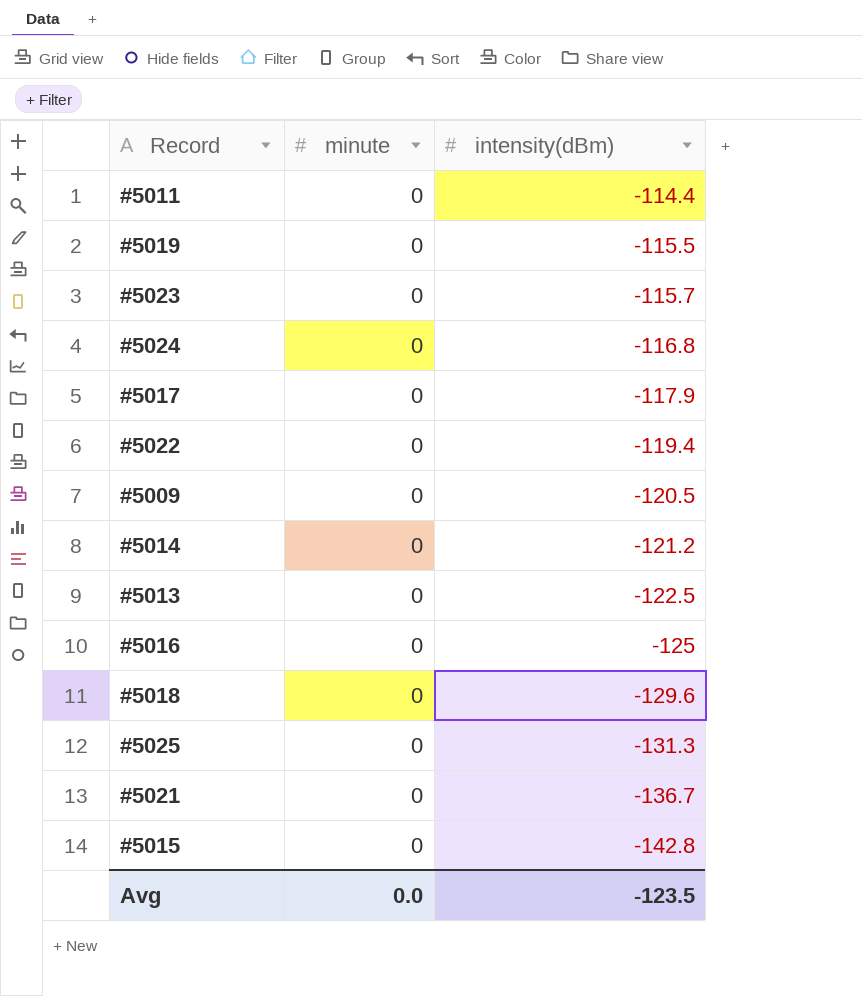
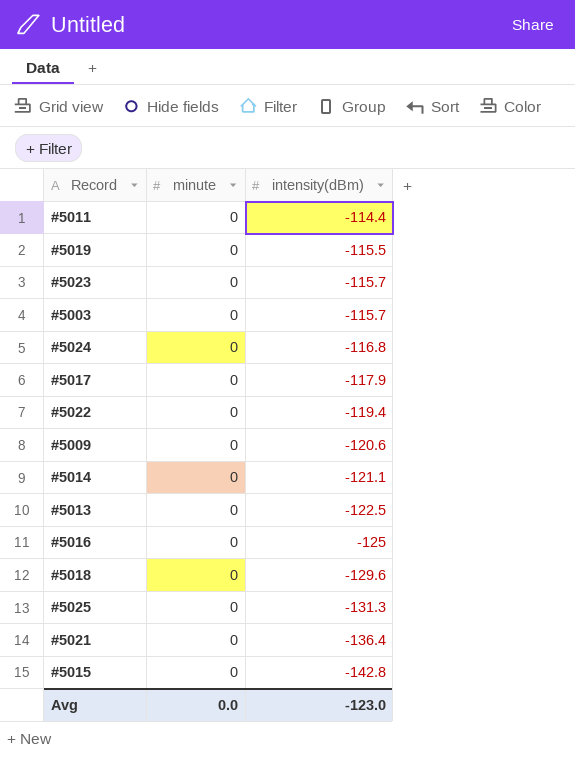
row #5003: none -> 0 | -115.7
#5009 | intensity(dBm): -120.5 -> -120.6
#5014 | intensity(dBm): -121.2 -> -121.1
#5021 | intensity(dBm): -136.7 -> -136.4
Avg | intensity(dBm): -123.5 -> -123.0

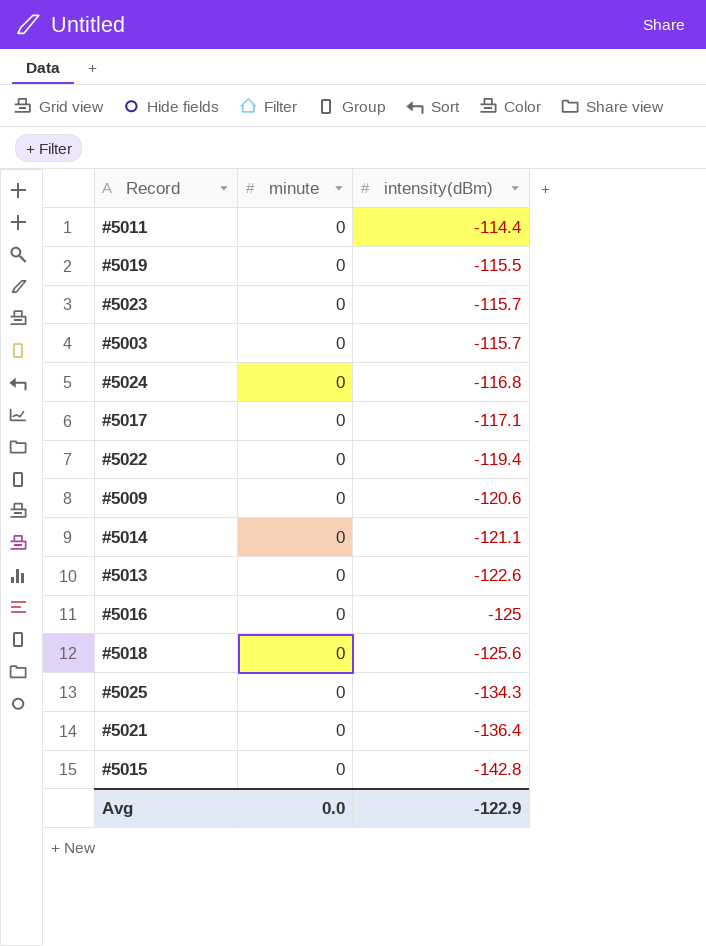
#5017 | intensity(dBm): -117.9 -> -117.1
#5013 | intensity(dBm): -122.5 -> -122.6
#5018 | intensity(dBm): -129.6 -> -125.6
#5025 | intensity(dBm): -131.3 -> -134.3
Avg | intensity(dBm): -123.0 -> -122.9

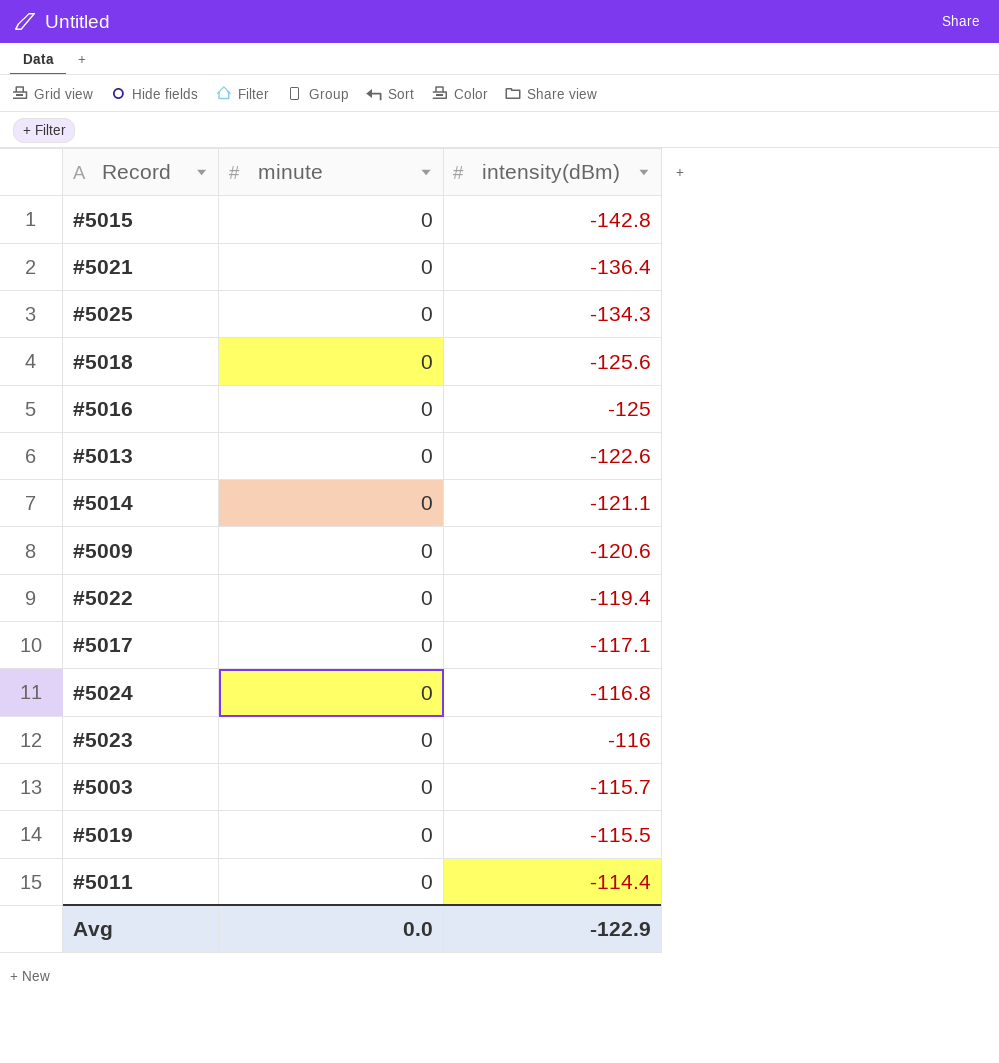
row order: intensity(dBm) descending -> intensity(dBm) ascending
#5023 | intensity(dBm): -115.7 -> -116

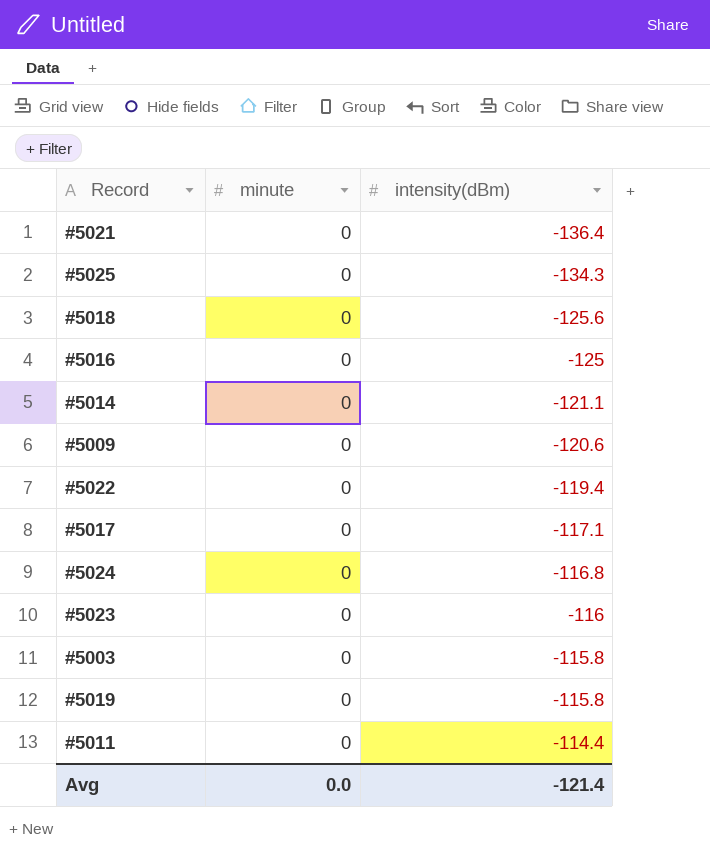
row #5015: 0 | -142.8 -> none
row #5013: 0 | -122.6 -> none
#5003 | intensity(dBm): -115.7 -> -115.8
#5019 | intensity(dBm): -115.5 -> -115.8
Avg | intensity(dBm): -122.9 -> -121.4

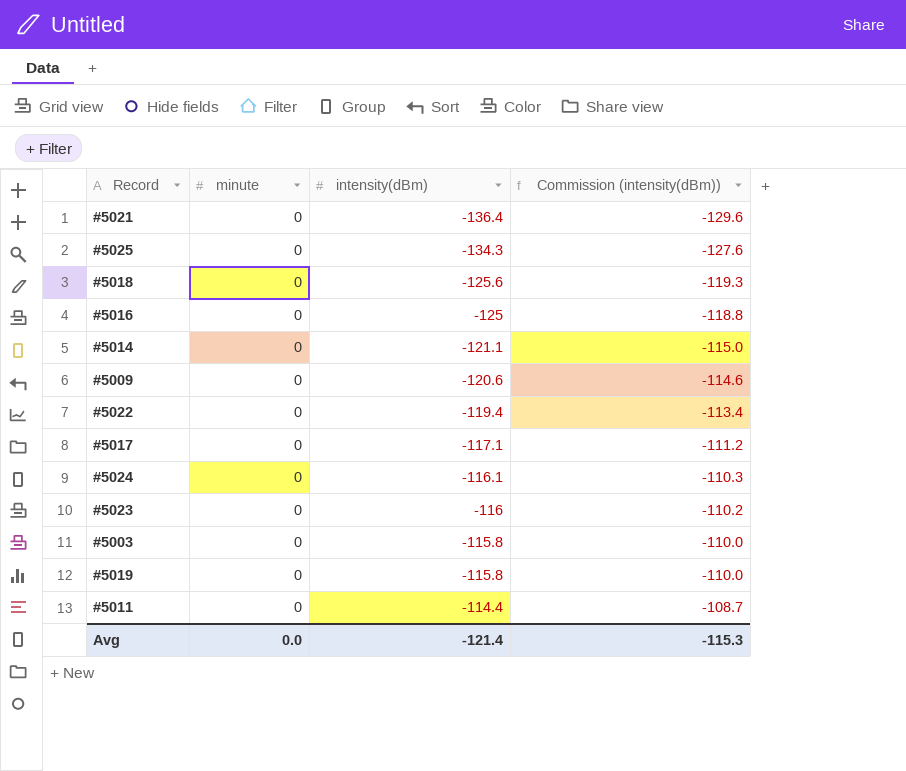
column Commission (intensity(dBm)) | formula: none -> [intensity(dBm)] * 0.95
#5024 | intensity(dBm): -116.8 -> -116.1

